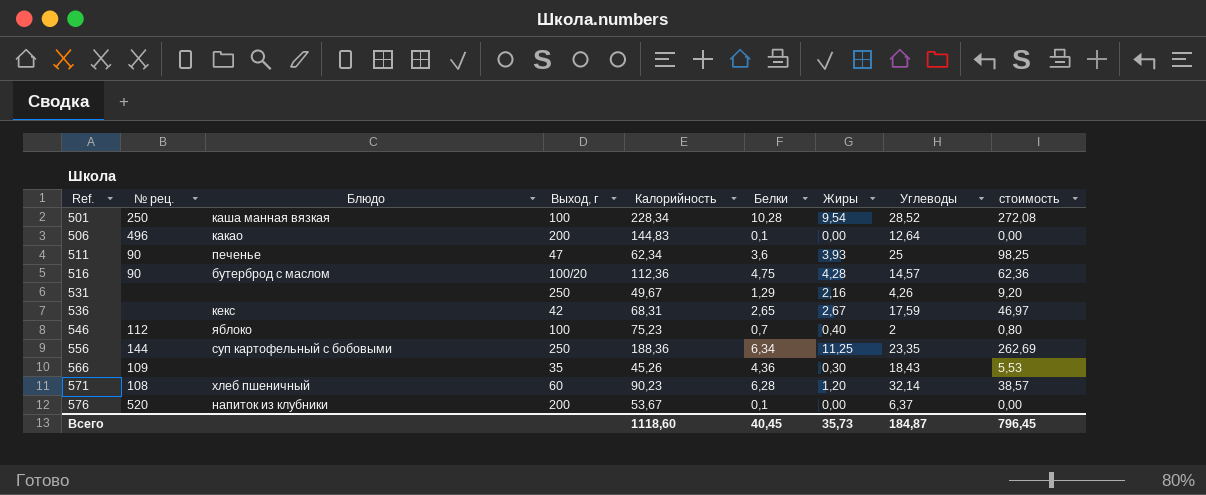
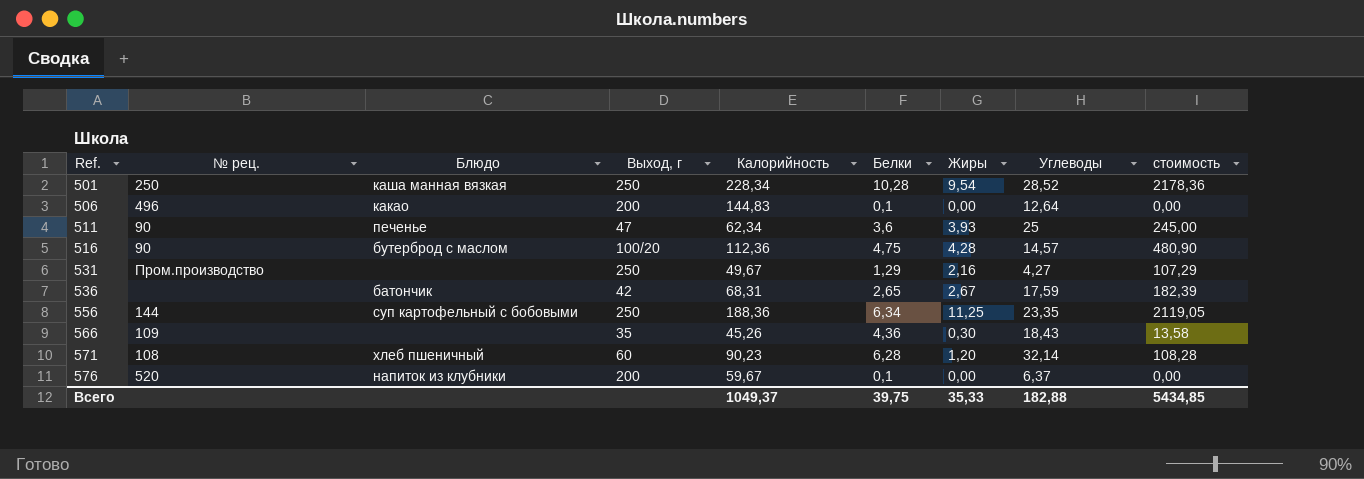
column стоимость | formula: [Жиры] * [Углеводы] -> [Калорийность] * [Жиры]
row 546: 112 | яблоко | 100 | 75,23 | 0,7 | 0,40 | 2 | 0,80 -> none
501 | Выход, г: 100 -> 250
531 | № рец.: none -> Пром.производство
531 | Углеводы: 4,26 -> 4,27
536 | Блюдо: кекс -> батончик
576 | Калорийность: 53,67 -> 59,67
Всего | Калорийность: 1118,60 -> 1049,37
Всего | Белки: 40,45 -> 39,75
Всего | Жиры: 35,73 -> 35,33
Всего | Углеводы: 184,87 -> 182,88
Всего | стоимость: 796,45 -> 5434,85

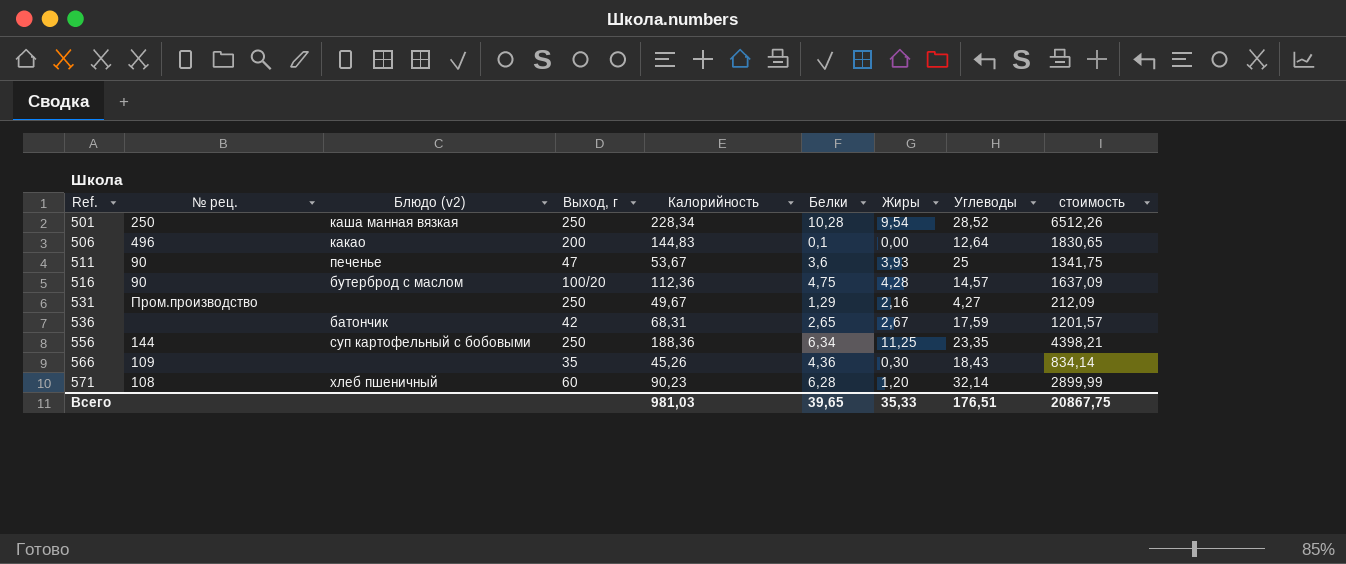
column name: Блюдо -> Блюдо (v2)
column стоимость | formula: [Калорийность] * [Жиры] -> [Калорийность] * [Углеводы]
row 576: 520 | напиток из клубники | 200 | 59,67 | 0,1 | 0,00 | 6,37 | 0,00 -> none
511 | Калорийность: 62,34 -> 53,67
Всего | Калорийность: 1049,37 -> 981,03
Всего | Белки: 39,75 -> 39,65
Всего | Углеводы: 182,88 -> 176,51
Всего | стоимость: 5434,85 -> 20867,75

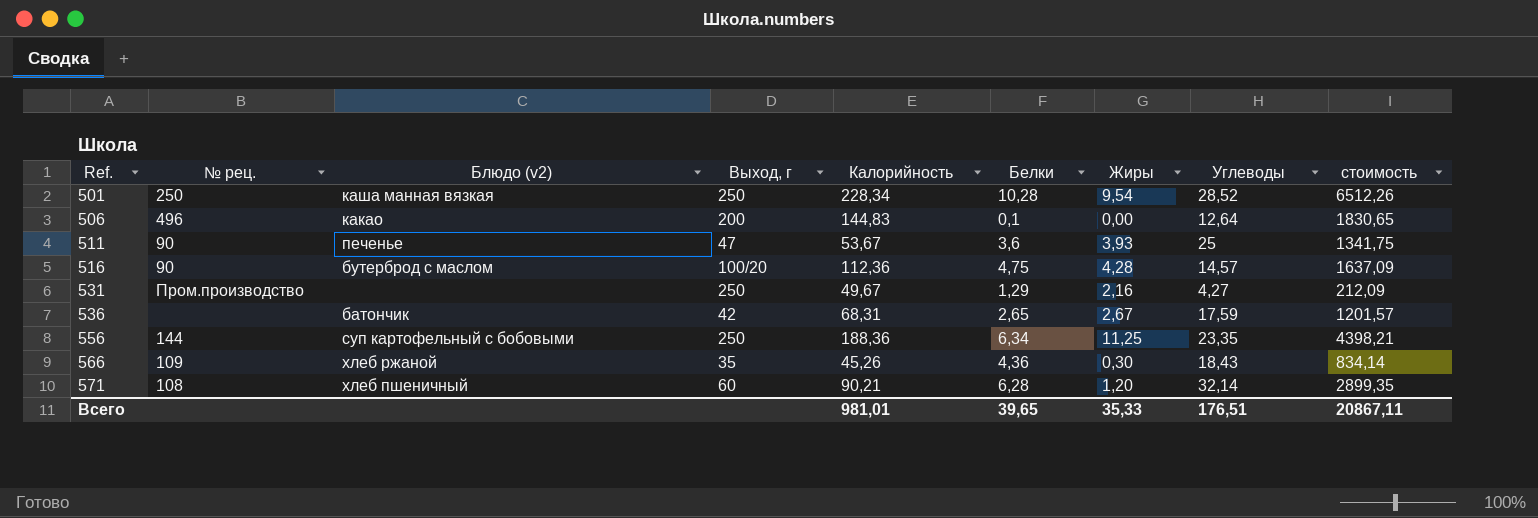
566 | Блюдо (v2): none -> хлеб ржаной
571 | Калорийность: 90,23 -> 90,21
571 | стоимость: 2899,99 -> 2899,35
Всего | Калорийность: 981,03 -> 981,01
Всего | стоимость: 20867,75 -> 20867,11

